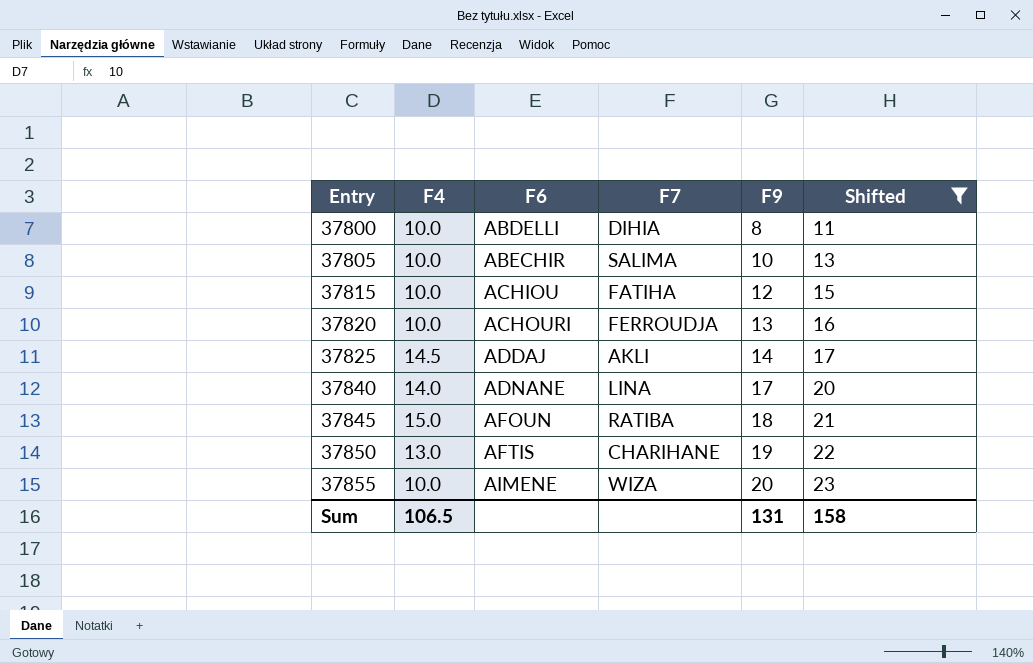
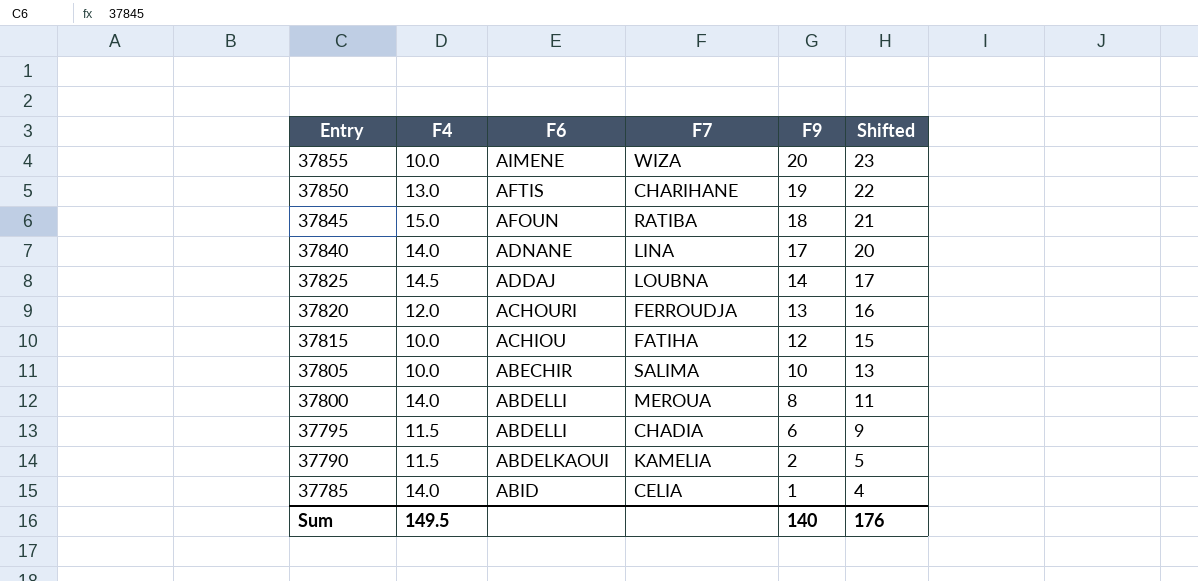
filter: Shifted >= 11 -> none
row order: Entry ascending -> Entry descending
37825 | F7: AKLI -> LOUBNA
37820 | F4: 10.0 -> 12.0
37800 | F4: 10.0 -> 14.0
37800 | F7: DIHIA -> MEROUA
Sum | F4: 106.5 -> 149.5
Sum | F9: 131 -> 140
Sum | Shifted: 158 -> 176

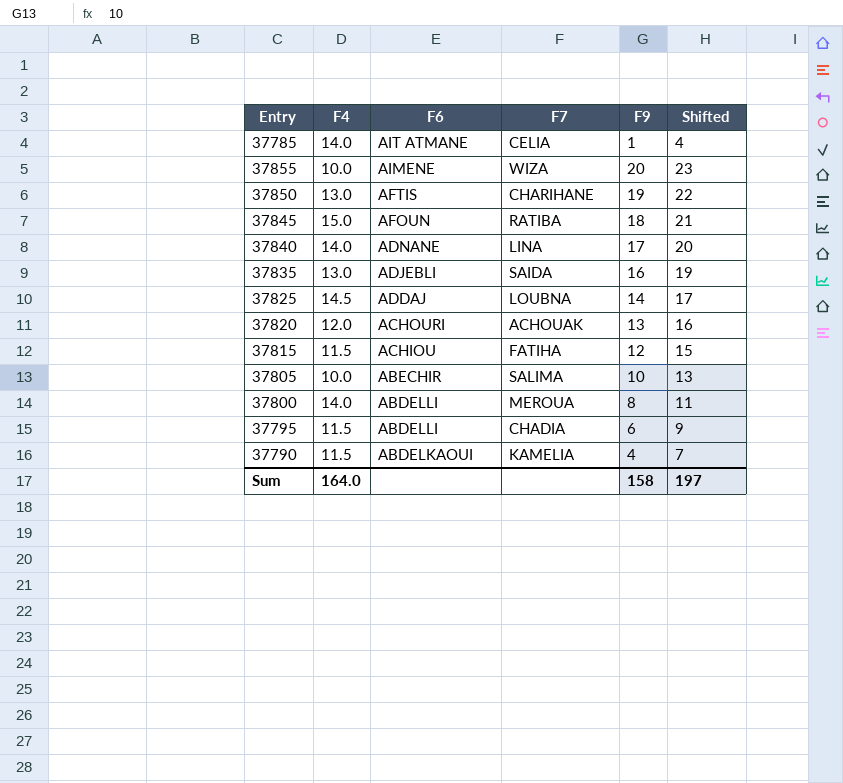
row order: Entry descending -> F6 descending
37785 | F6: ABID -> AIT ATMANE
row 37835: none -> 13.0 | ADJEBLI | SAIDA | 16 | 19
37820 | F7: FERROUDJA -> ACHOUAK
37815 | F4: 10.0 -> 11.5
37790 | F9: 2 -> 4
37790 | Shifted: 5 -> 7
Sum | F4: 149.5 -> 164.0
Sum | F9: 140 -> 158
Sum | Shifted: 176 -> 197

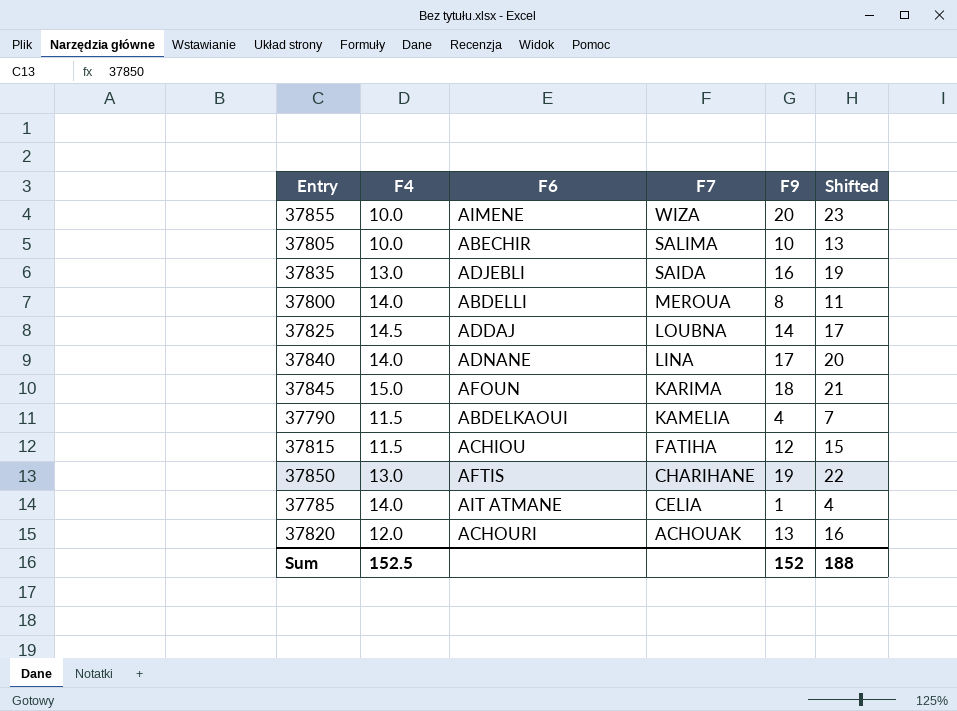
row order: F6 descending -> F7 descending
row 37795: 11.5 | ABDELLI | CHADIA | 6 | 9 -> none
37845 | F7: RATIBA -> KARIMA
Sum | F4: 164.0 -> 152.5
Sum | F9: 158 -> 152
Sum | Shifted: 197 -> 188

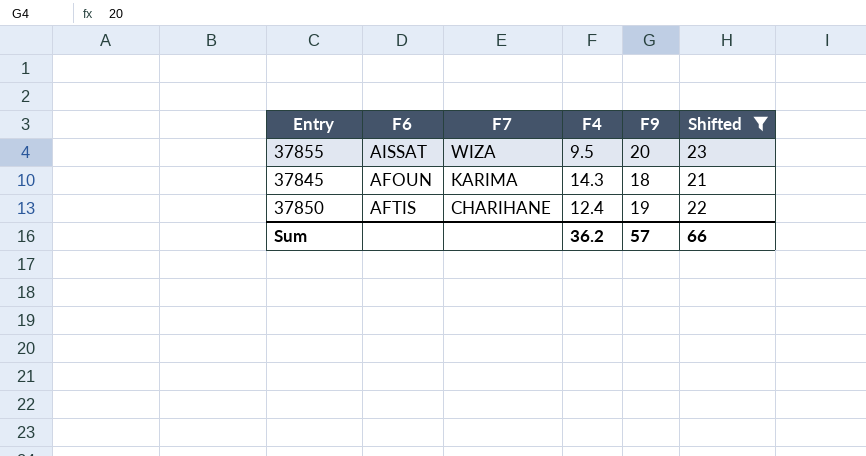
filter: none -> Shifted >= 21
column F4 | position: 2 -> 4
37855 | F6: AIMENE -> AISSAT
37855 | F4: 10.0 -> 9.5
37845 | F4: 15.0 -> 14.3
37850 | F4: 13.0 -> 12.4
Sum | F4: 152.5 -> 36.2
Sum | F9: 152 -> 57
Sum | Shifted: 188 -> 66

